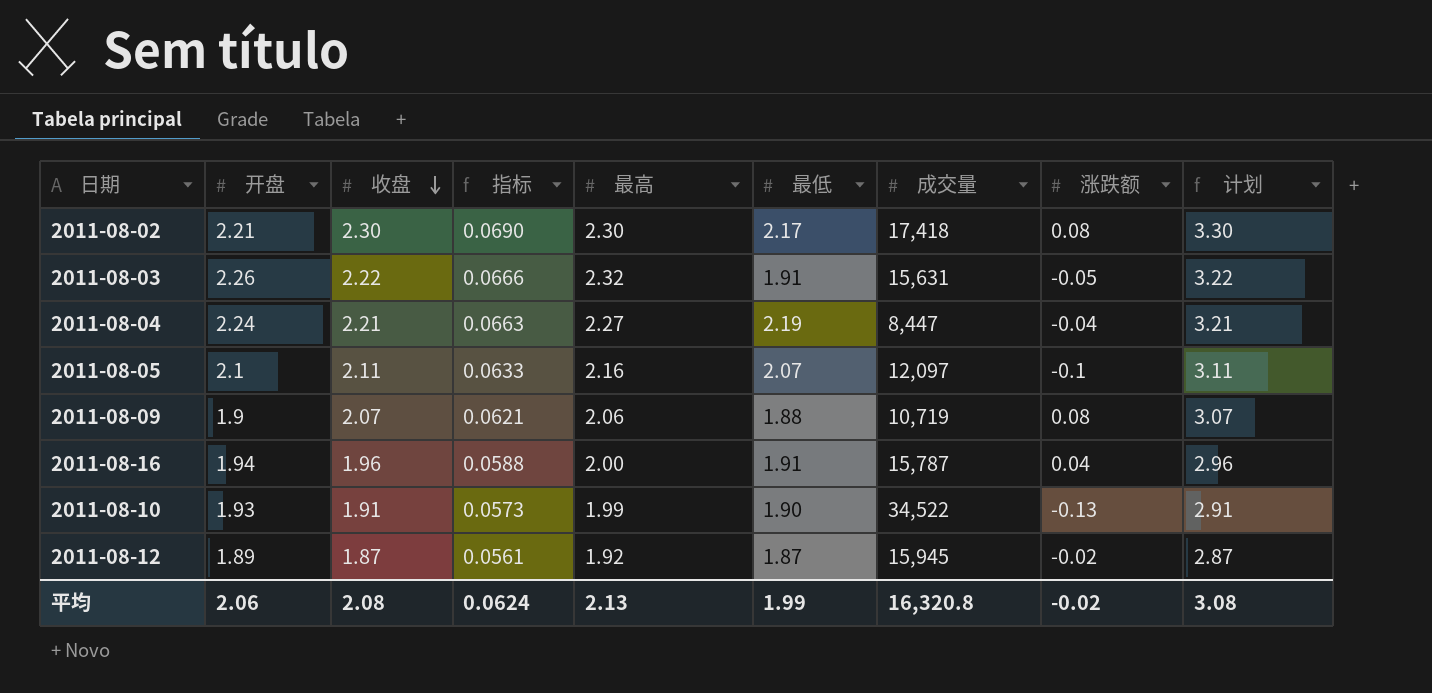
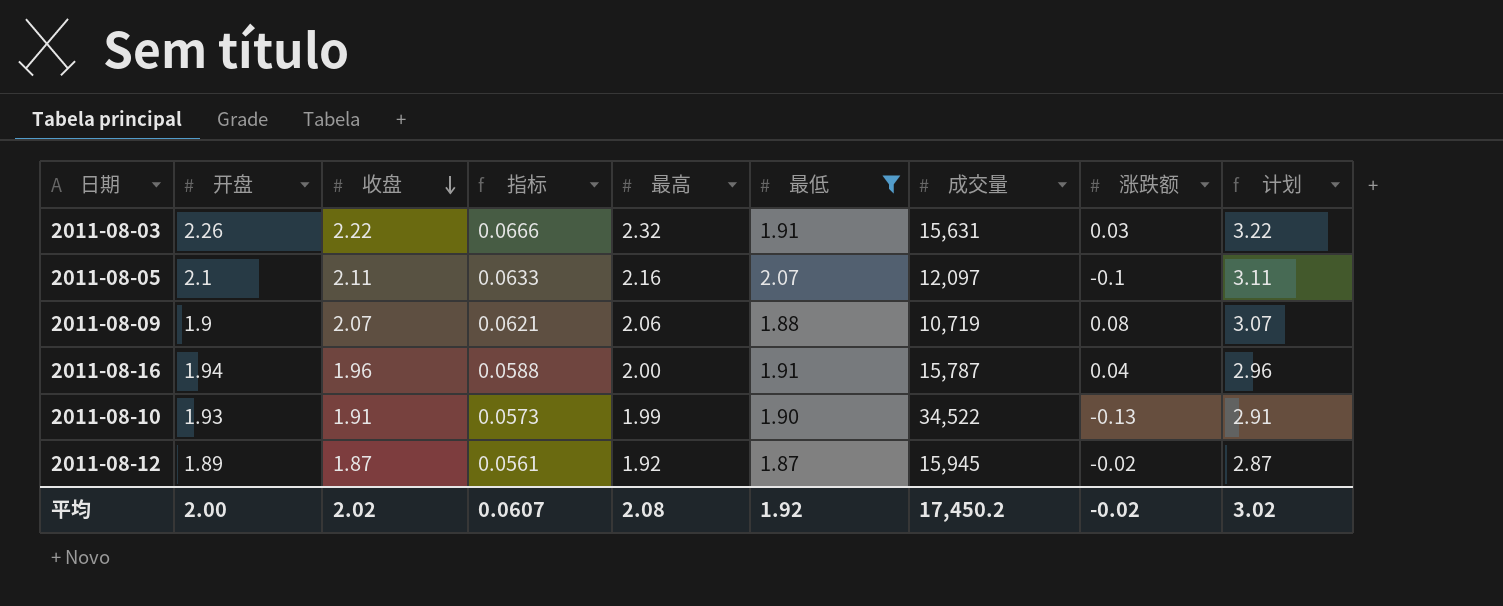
filter: none -> 最低 <= 2.07
2011-08-03 | 涨跌额: -0.05 -> 0.03
平均 | 开盘: 2.06 -> 2.00
平均 | 收盘: 2.08 -> 2.02
平均 | 指标: 0.0624 -> 0.0607
平均 | 最高: 2.13 -> 2.08
平均 | 最低: 1.99 -> 1.92
平均 | 成交量: 16,320.8 -> 17,450.2
平均 | 计划: 3.08 -> 3.02

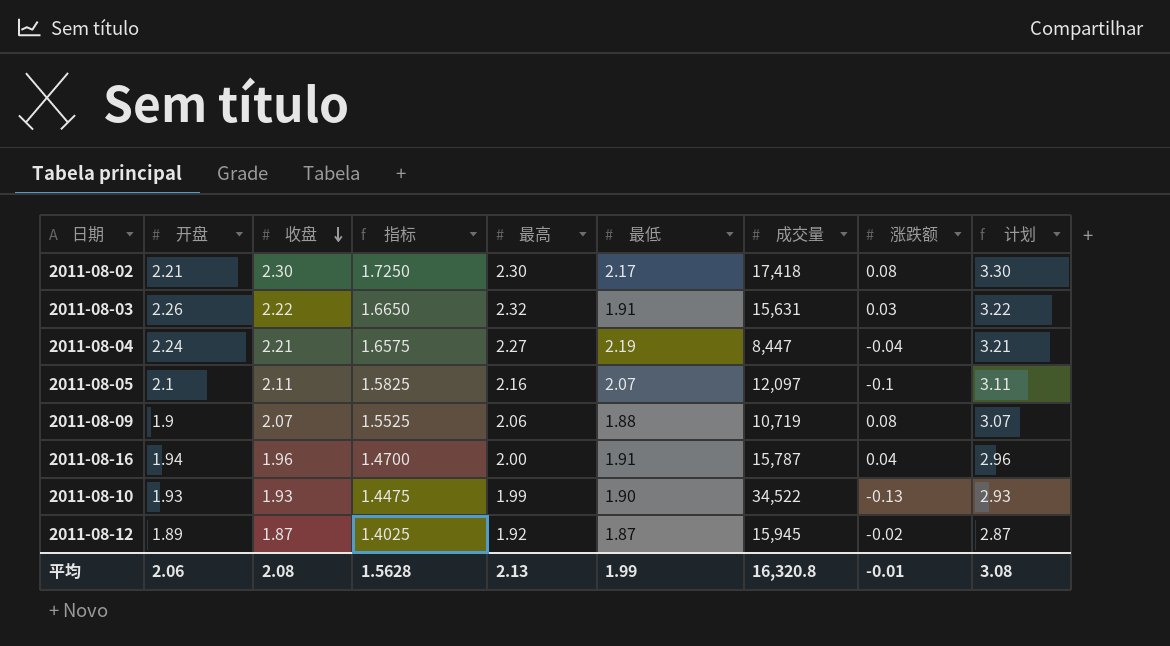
filter: 最低 <= 2.07 -> none
column 指标 | formula: [收盘] * 0.03 -> [收盘] * 0.75
2011-08-10 | 收盘: 1.91 -> 1.93
2011-08-10 | 计划: 2.91 -> 2.93
平均 | 开盘: 2.00 -> 2.06
平均 | 收盘: 2.02 -> 2.08
平均 | 指标: 0.0607 -> 1.5628
平均 | 最高: 2.08 -> 2.13
平均 | 最低: 1.92 -> 1.99
平均 | 成交量: 17,450.2 -> 16,320.8
平均 | 涨跌额: -0.02 -> -0.01
平均 | 计划: 3.02 -> 3.08

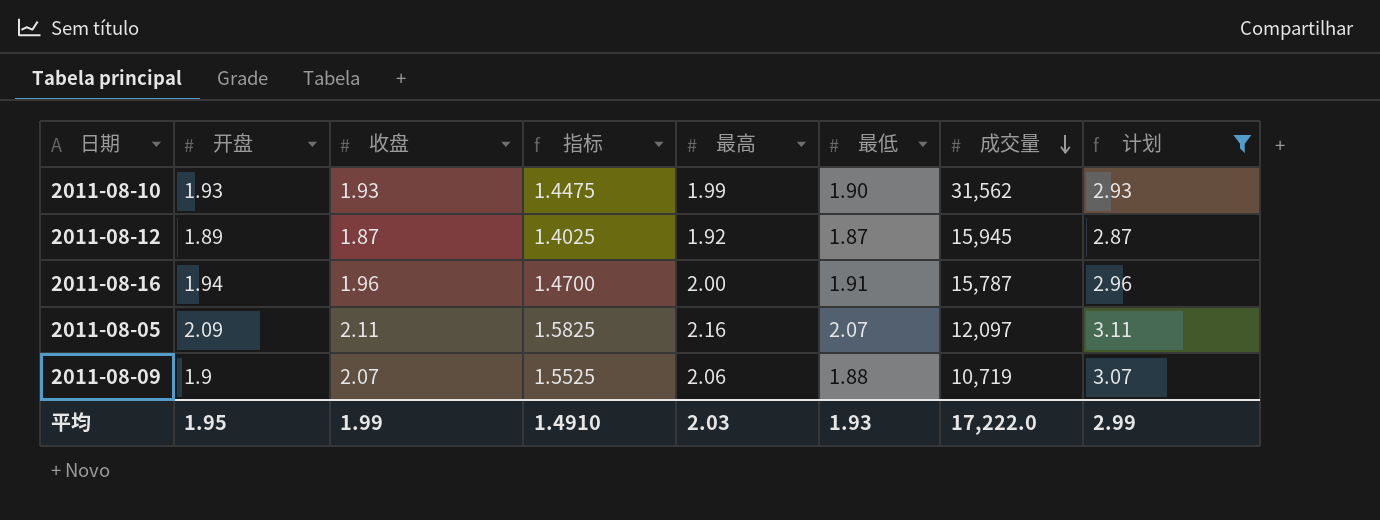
filter: none -> 计划 <= 3.11
row order: 收盘 descending -> 成交量 descending
column 涨跌额 | position: 8 -> none
2011-08-10 | 成交量: 34,522 -> 31,562
2011-08-05 | 开盘: 2.1 -> 2.09
平均 | 开盘: 2.06 -> 1.95
平均 | 收盘: 2.08 -> 1.99
平均 | 指标: 1.5628 -> 1.4910
平均 | 最高: 2.13 -> 2.03
平均 | 最低: 1.99 -> 1.93
平均 | 成交量: 16,320.8 -> 17,222.0
平均 | 计划: 3.08 -> 2.99

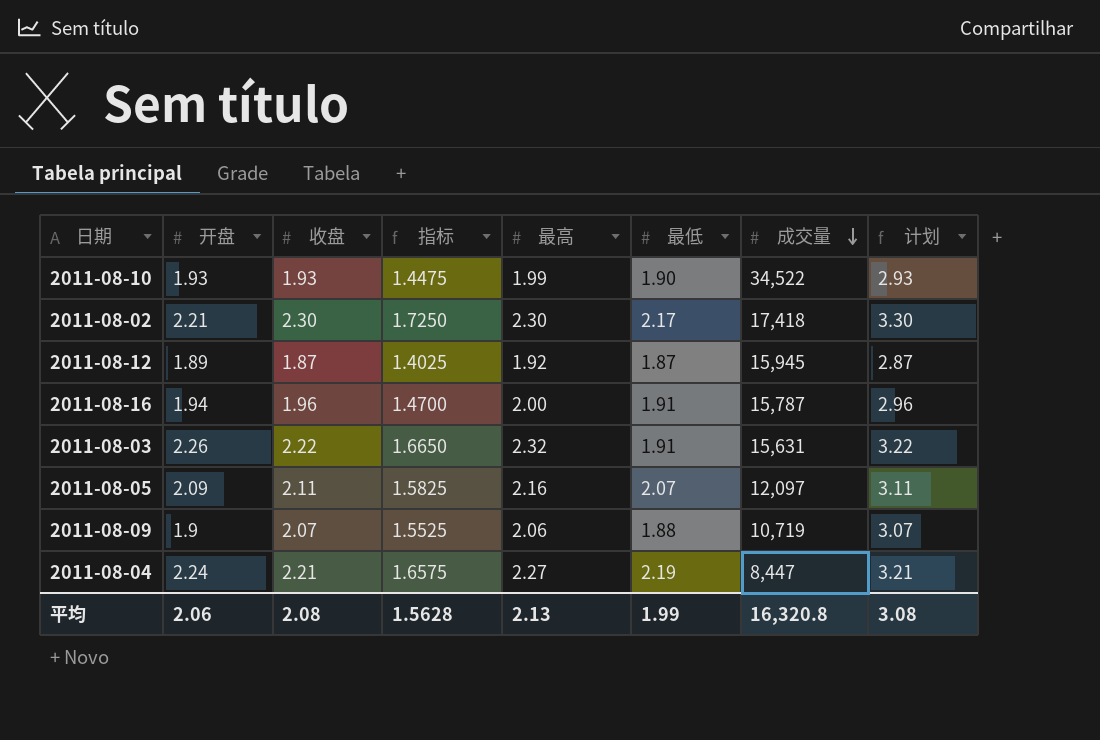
filter: 计划 <= 3.11 -> none
2011-08-10 | 成交量: 31,562 -> 34,522
平均 | 开盘: 1.95 -> 2.06
平均 | 收盘: 1.99 -> 2.08
平均 | 指标: 1.4910 -> 1.5628
平均 | 最高: 2.03 -> 2.13
平均 | 最低: 1.93 -> 1.99
平均 | 成交量: 17,222.0 -> 16,320.8
平均 | 计划: 2.99 -> 3.08

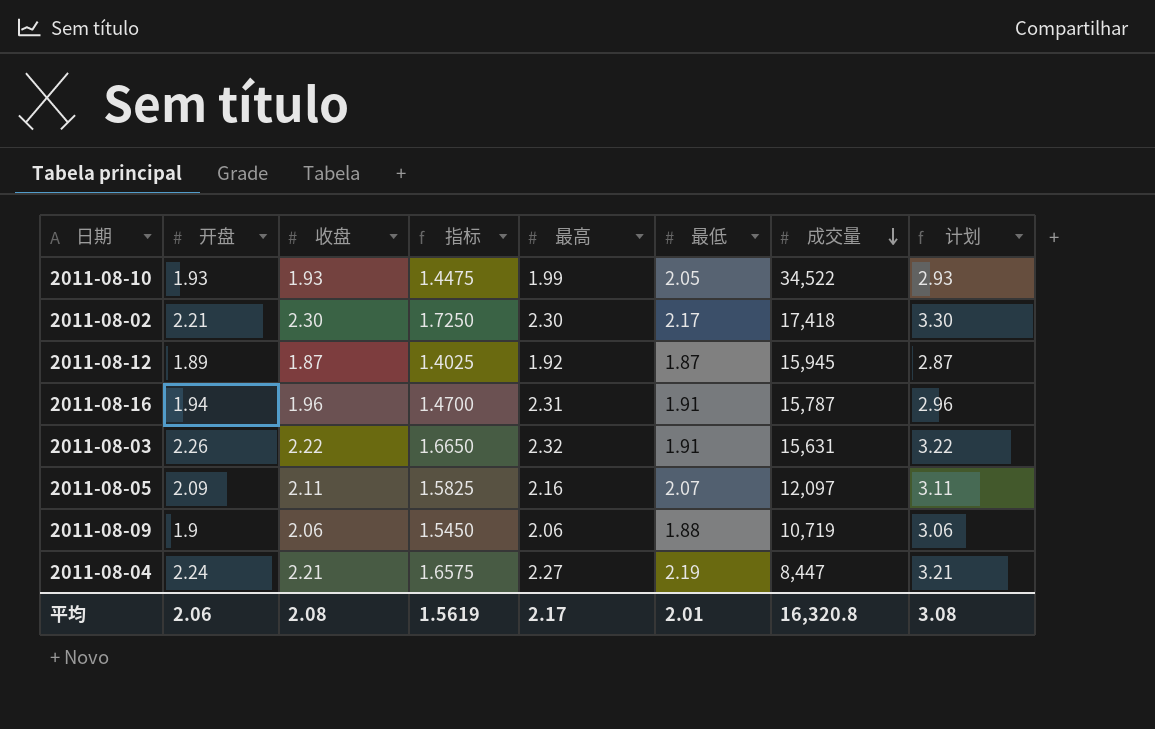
2011-08-10 | 最低: 1.90 -> 2.05
2011-08-16 | 最高: 2.00 -> 2.31
2011-08-09 | 收盘: 2.07 -> 2.06
2011-08-09 | 指标: 1.5525 -> 1.5450
2011-08-09 | 计划: 3.07 -> 3.06
平均 | 指标: 1.5628 -> 1.5619
平均 | 最高: 2.13 -> 2.17
平均 | 最低: 1.99 -> 2.01

